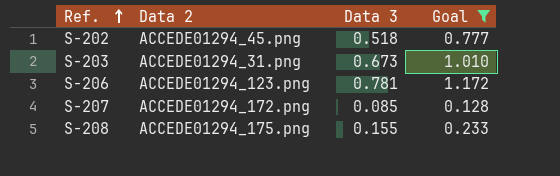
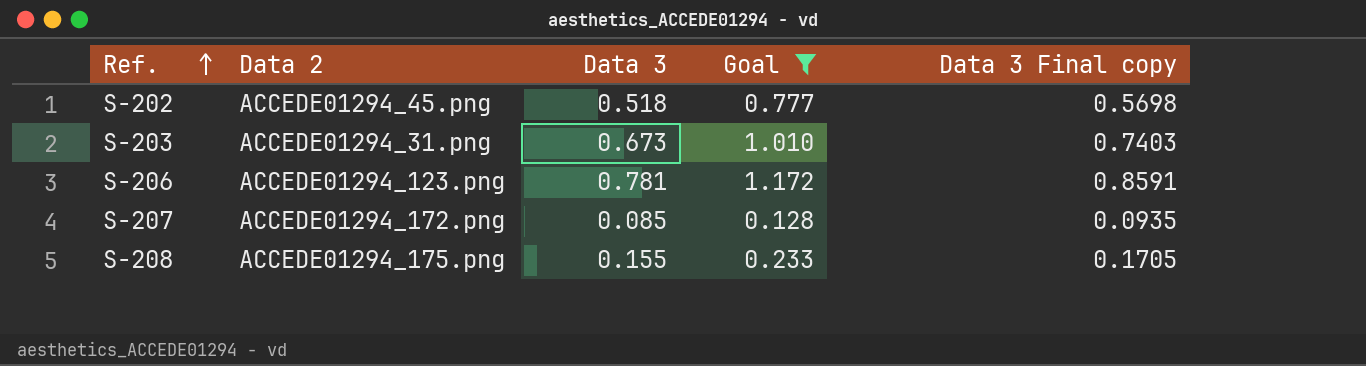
column Data 3 Final copy | formula: none -> [Data 3] * 1.1

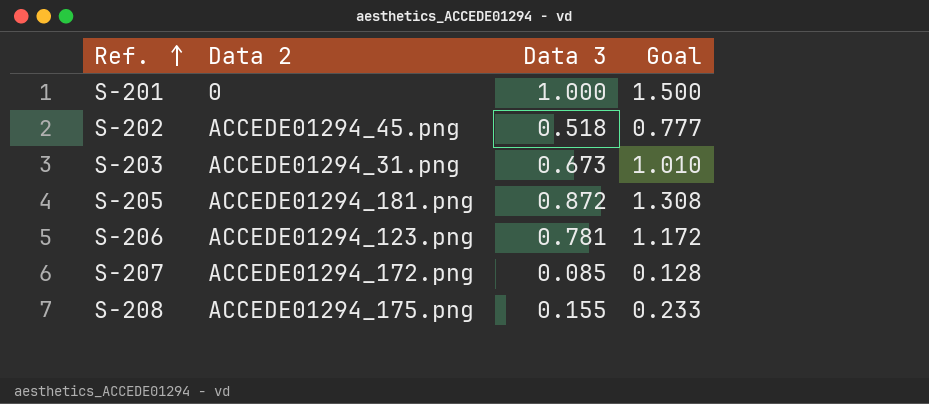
filter: Goal <= 1.172 -> none
column Data 3 Final copy | formula: [Data 3] * 1.1 -> none

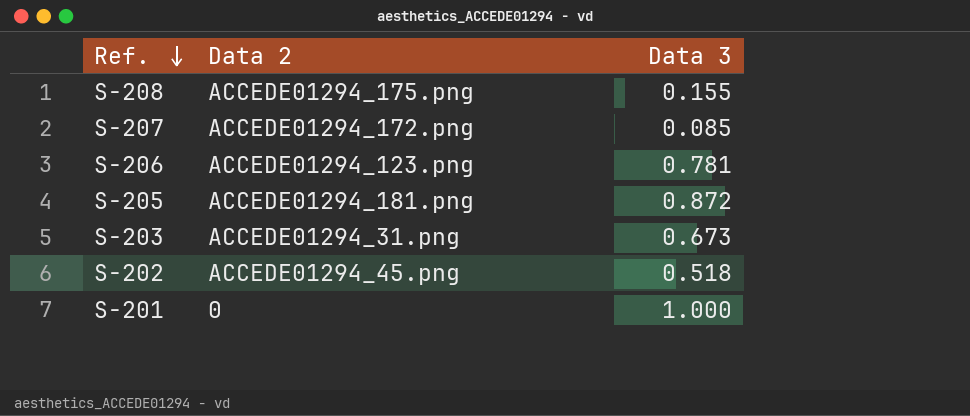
row order: Ref. ascending -> Ref. descending
column Goal | formula: [Data 3] * 1.5 -> none

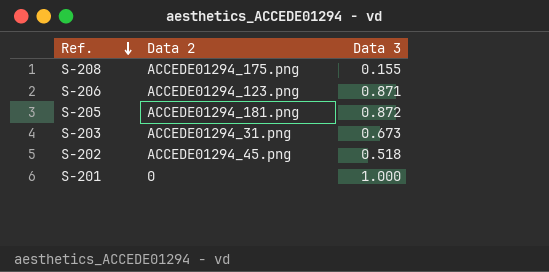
row S-207: ACCEDE01294_172.png | 0.085 -> none
S-206 | Data 3: 0.781 -> 0.871

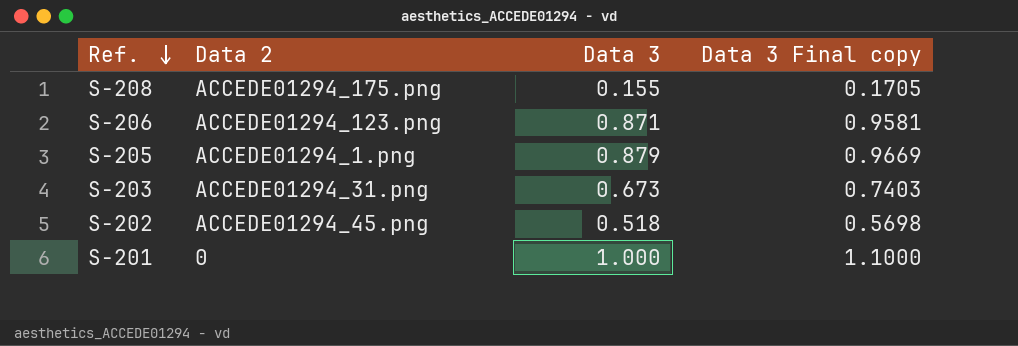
column Data 3 Final copy | formula: none -> [Data 3] * 1.1
S-205 | Data 2: ACCEDE01294_181.png -> ACCEDE01294_1.png
S-205 | Data 3: 0.872 -> 0.879

